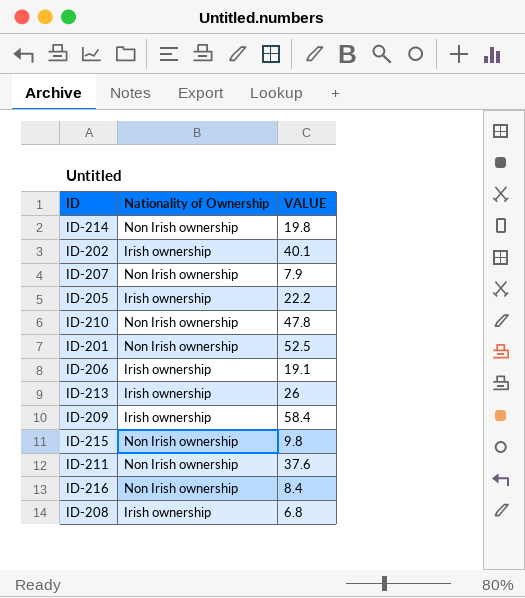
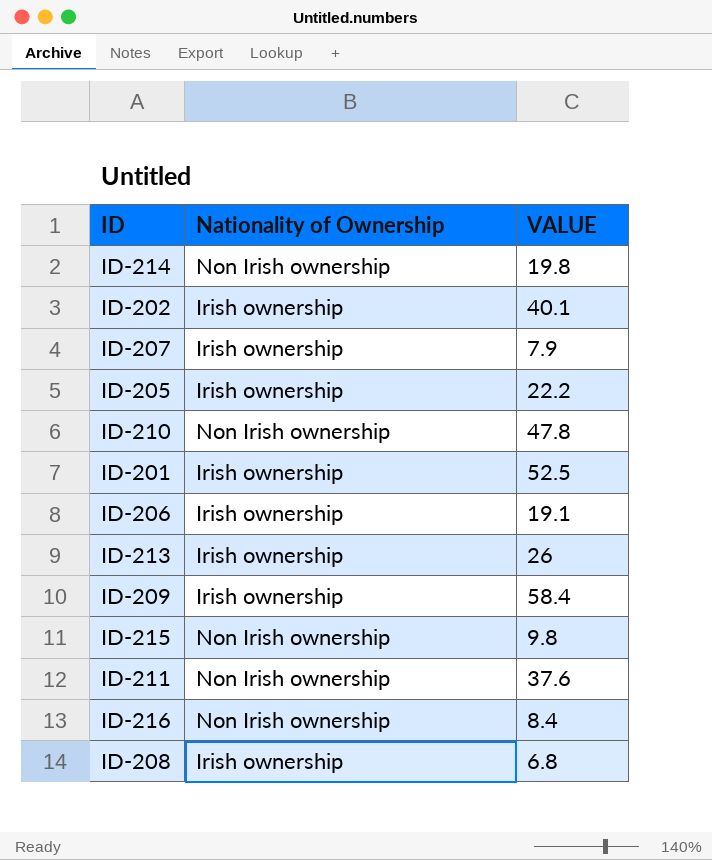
ID-207 | Nationality of Ownership: Non Irish ownership -> Irish ownership
ID-201 | Nationality of Ownership: Non Irish ownership -> Irish ownership

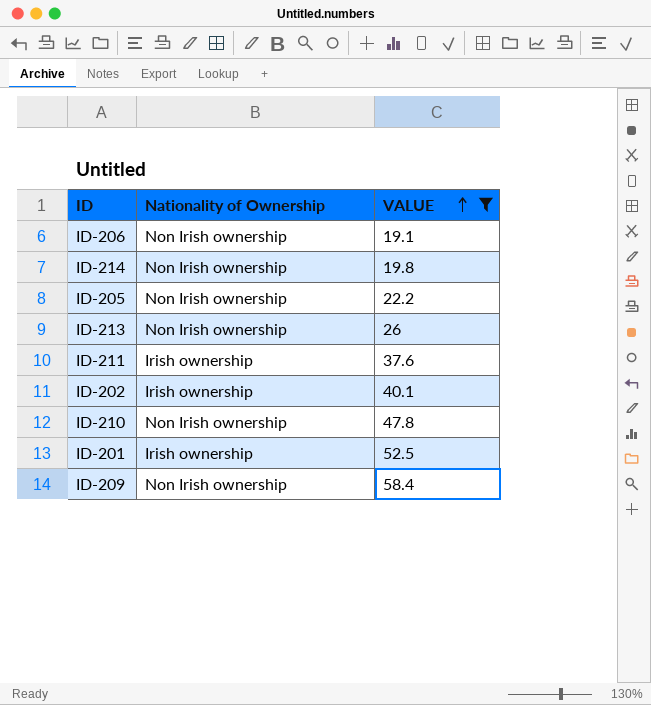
filter: none -> VALUE >= 19.1
row order: none -> VALUE ascending
ID-206 | Nationality of Ownership: Irish ownership -> Non Irish ownership
ID-205 | Nationality of Ownership: Irish ownership -> Non Irish ownership
ID-213 | Nationality of Ownership: Irish ownership -> Non Irish ownership
ID-211 | Nationality of Ownership: Non Irish ownership -> Irish ownership
ID-209 | Nationality of Ownership: Irish ownership -> Non Irish ownership

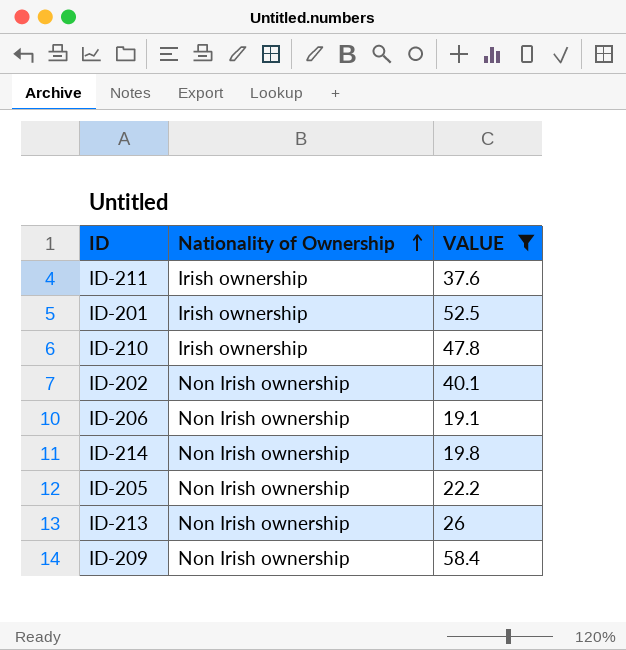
row order: VALUE ascending -> Nationality of Ownership ascending
ID-210 | Nationality of Ownership: Non Irish ownership -> Irish ownership
ID-202 | Nationality of Ownership: Irish ownership -> Non Irish ownership

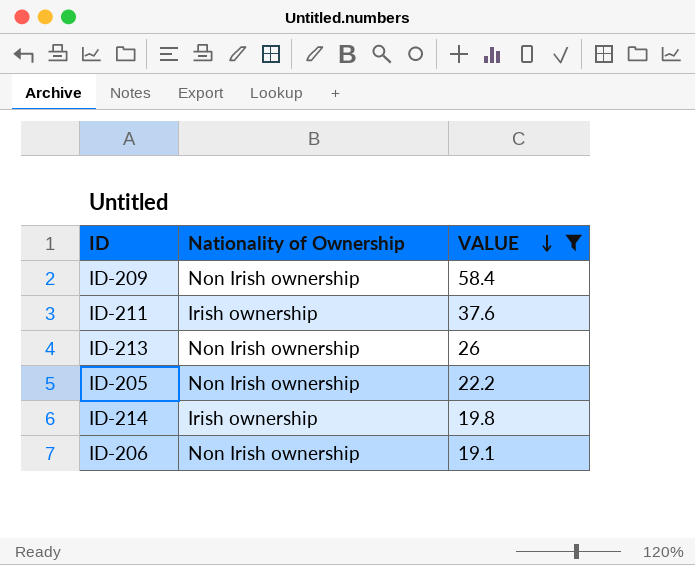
row order: Nationality of Ownership ascending -> VALUE descending
row ID-201: Irish ownership | 52.5 -> none
row ID-210: Irish ownership | 47.8 -> none
row ID-202: Non Irish ownership | 40.1 -> none
ID-214 | Nationality of Ownership: Non Irish ownership -> Irish ownership

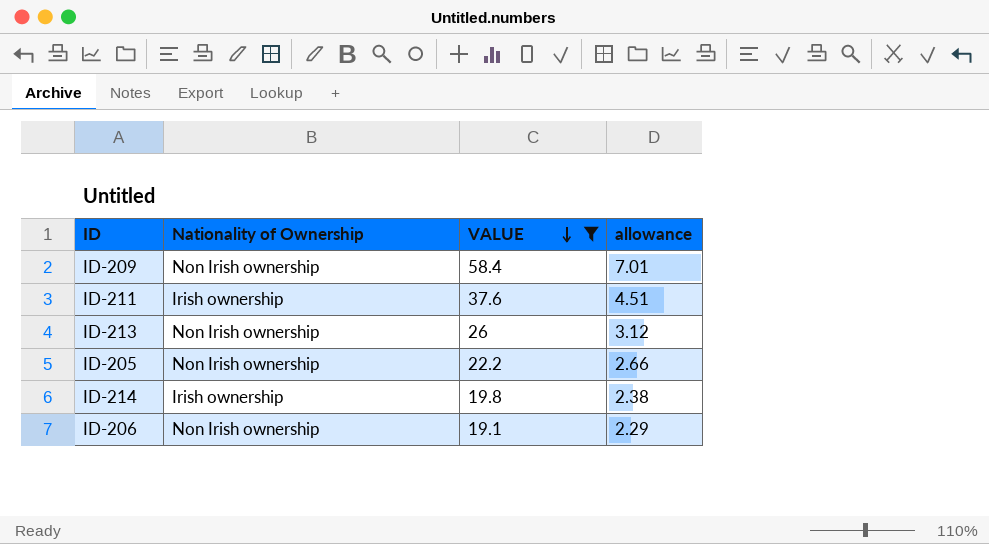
column allowance | formula: none -> [VALUE] * 0.12

